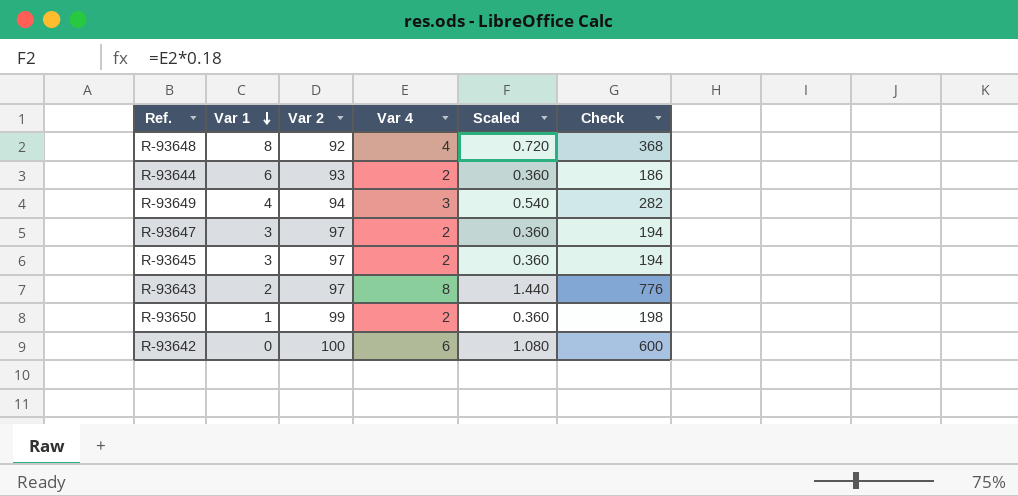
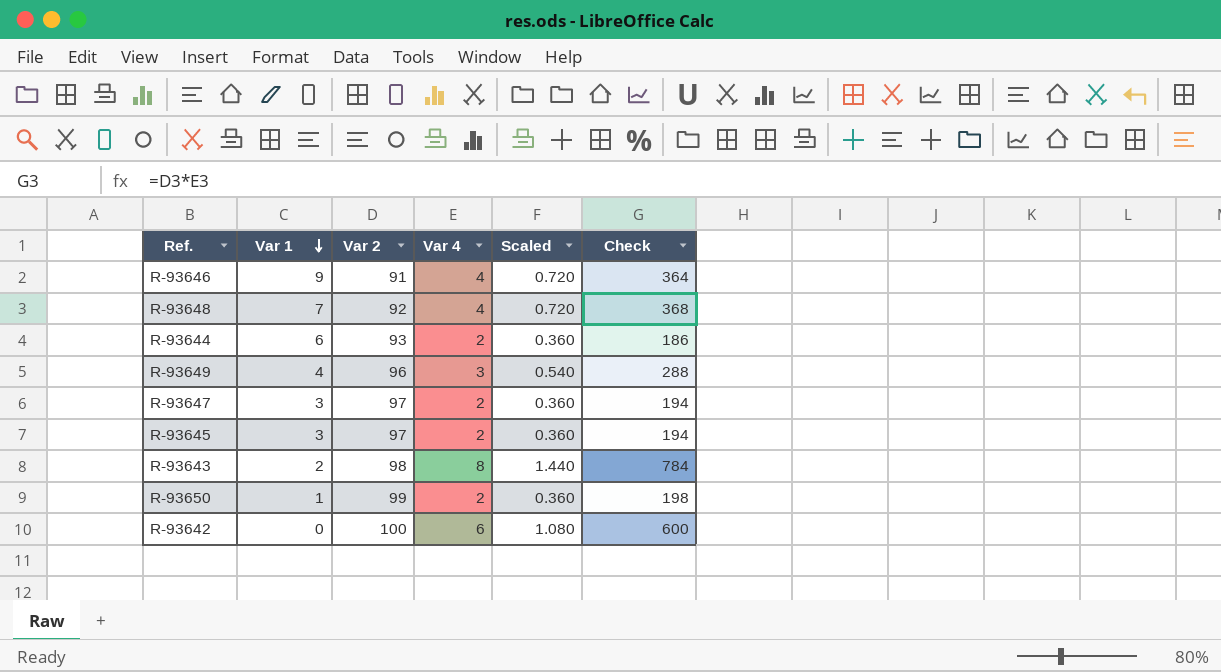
row R-93646: none -> 9 | 91 | 4 | 0.720 | 364
R-93648 | Var 1: 8 -> 7
R-93649 | Var 2: 94 -> 96
R-93649 | Check: 282 -> 288
R-93643 | Var 2: 97 -> 98
R-93643 | Check: 776 -> 784

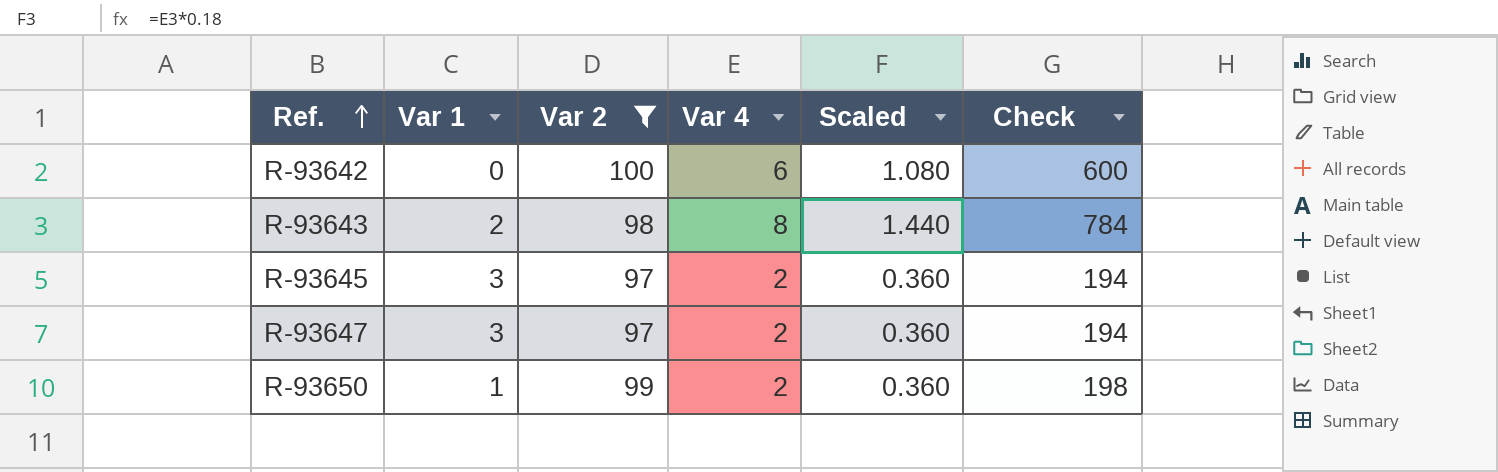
filter: none -> Var 2 >= 97
row order: Var 1 descending -> Ref. ascending

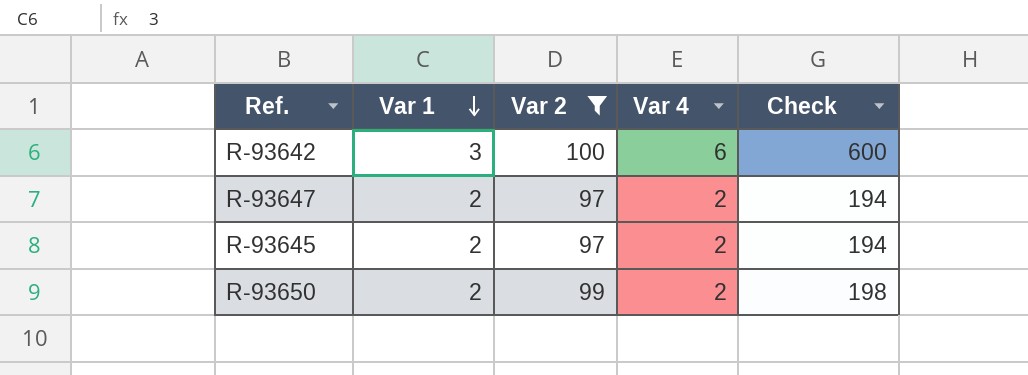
row order: Ref. ascending -> Var 1 descending
column Scaled | formula: [Var 4] * 0.18 -> none
row R-93643: 2 | 98 | 8 | 1.440 | 784 -> none
R-93642 | Var 1: 0 -> 3
R-93647 | Var 1: 3 -> 2
R-93645 | Var 1: 3 -> 2
R-93650 | Var 1: 1 -> 2

